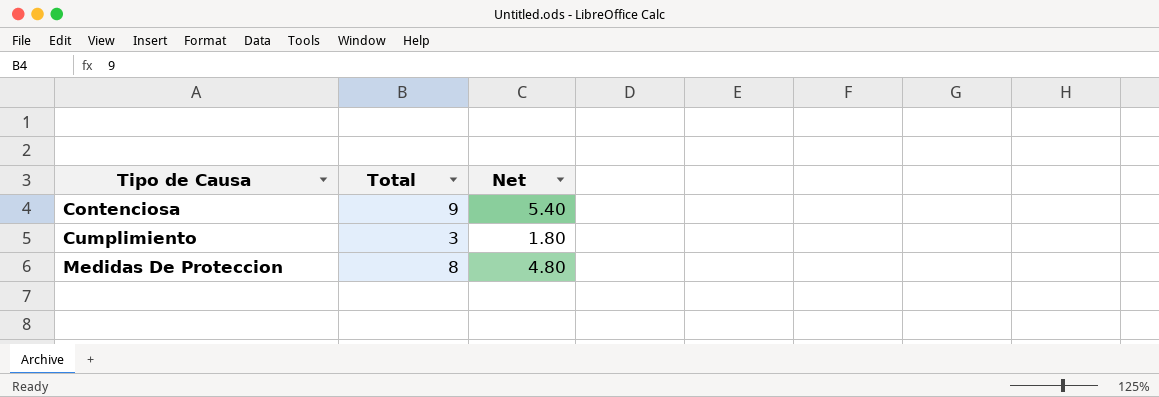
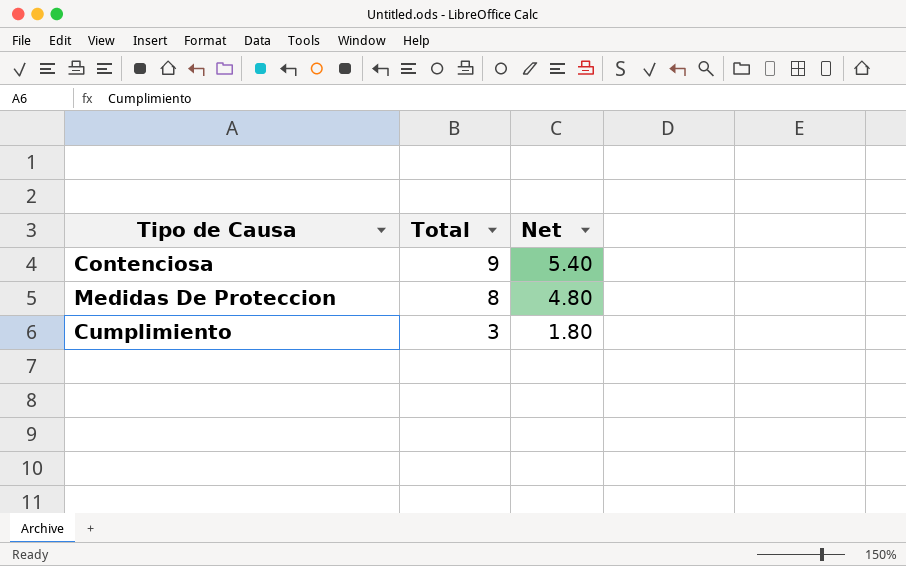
row order: Tipo de Causa ascending -> Total descending

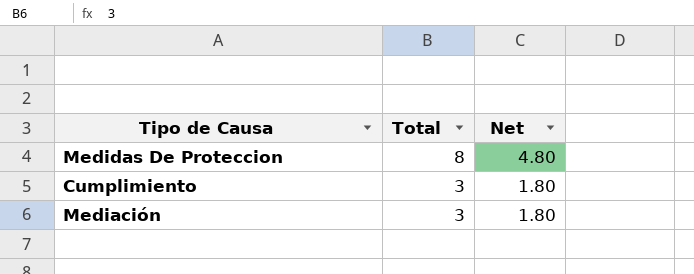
row Contenciosa: 9 | 5.40 -> none
row Mediación: none -> 3 | 1.80

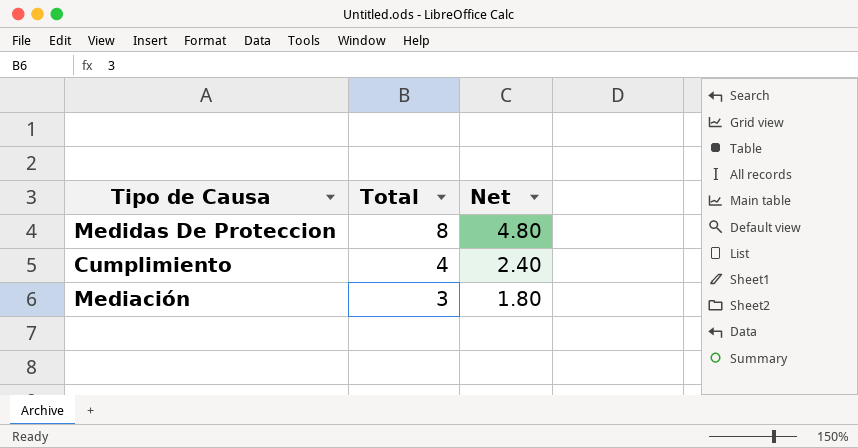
Cumplimiento | Total: 3 -> 4
Cumplimiento | Net: 1.80 -> 2.40

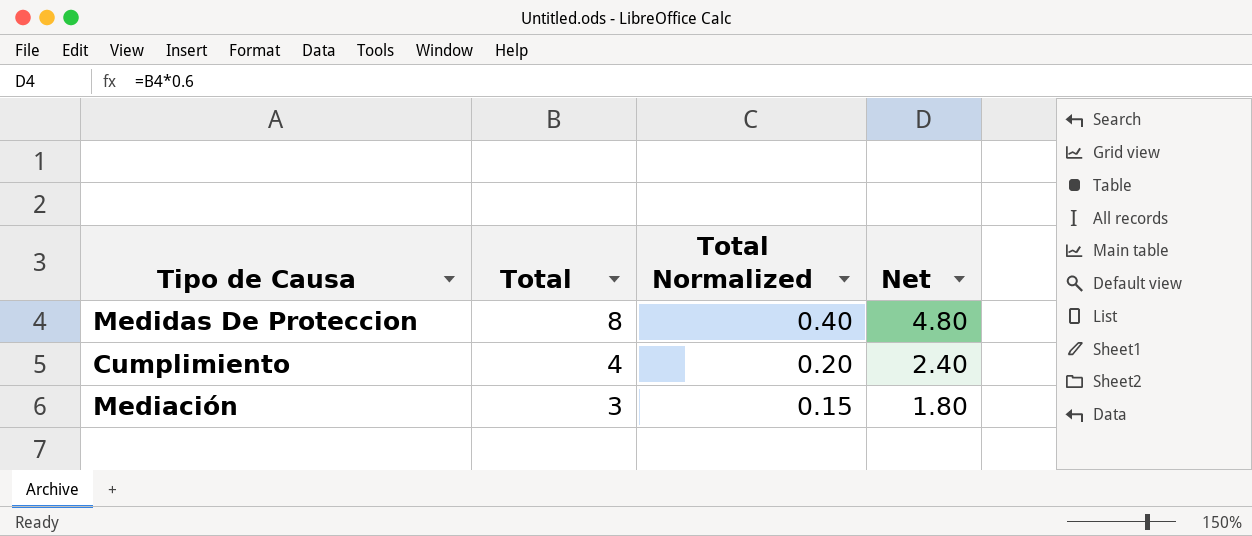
column Total Normalized | formula: none -> [Total] * 0.05

